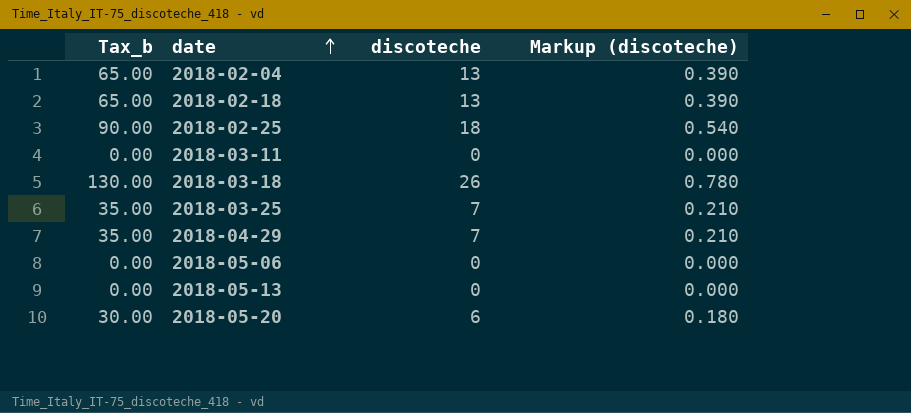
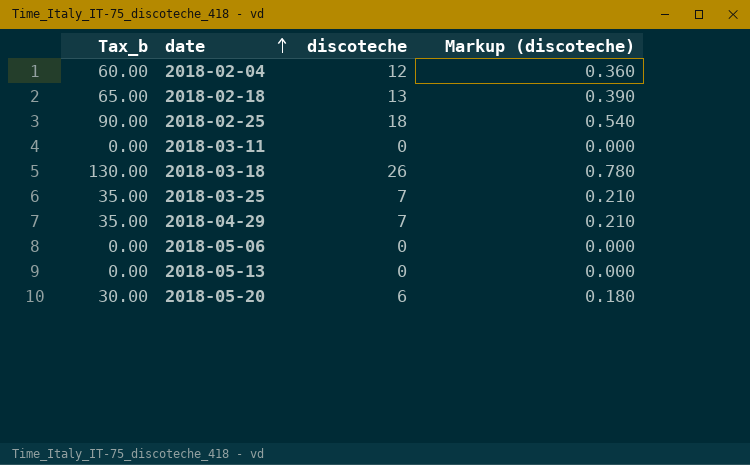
2018-02-04 | Tax_b: 65.00 -> 60.00
2018-02-04 | discoteche: 13 -> 12
2018-02-04 | Markup (discoteche): 0.390 -> 0.360

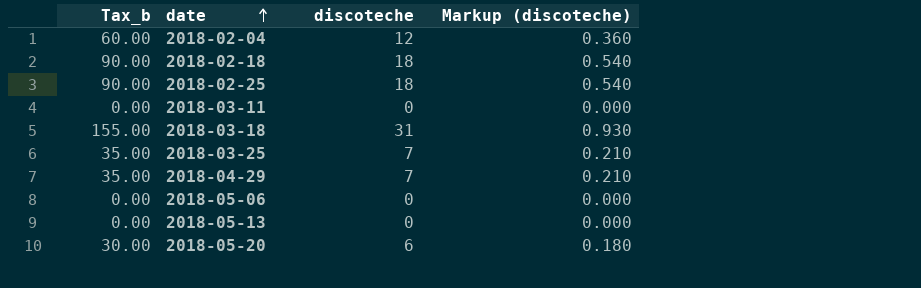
2018-02-18 | Tax_b: 65.00 -> 90.00
2018-02-18 | discoteche: 13 -> 18
2018-02-18 | Markup (discoteche): 0.390 -> 0.540
2018-03-18 | Tax_b: 130.00 -> 155.00
2018-03-18 | discoteche: 26 -> 31
2018-03-18 | Markup (discoteche): 0.780 -> 0.930

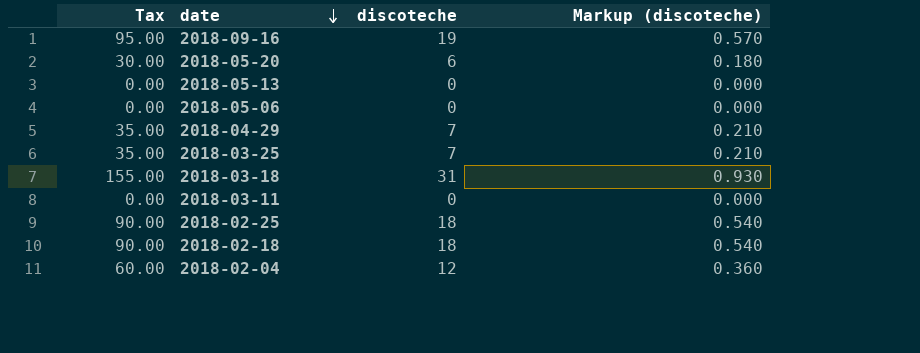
row order: date ascending -> date descending
column name: Tax_b -> Tax
row 2018-09-16: none -> 95.00 | 19 | 0.570

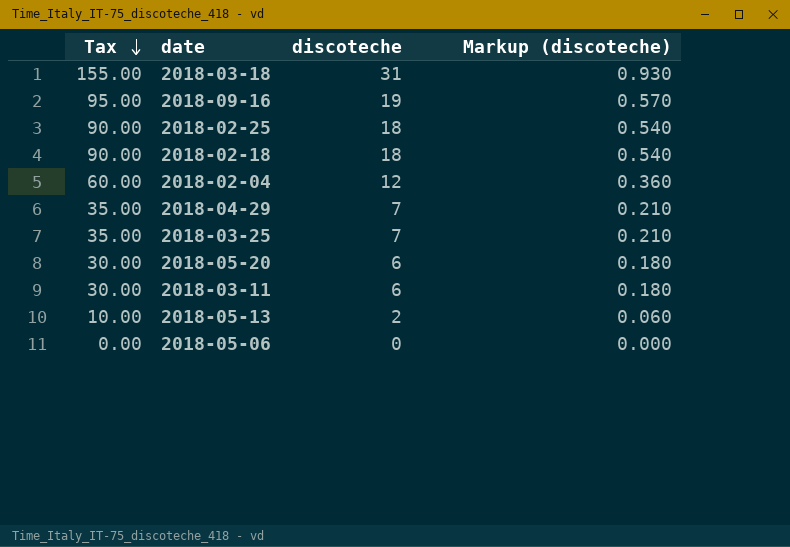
row order: date descending -> Tax descending
2018-03-11 | Tax: 0.00 -> 30.00
2018-03-11 | discoteche: 0 -> 6
2018-03-11 | Markup (discoteche): 0.000 -> 0.180
2018-05-13 | Tax: 0.00 -> 10.00
2018-05-13 | discoteche: 0 -> 2
2018-05-13 | Markup (discoteche): 0.000 -> 0.060

